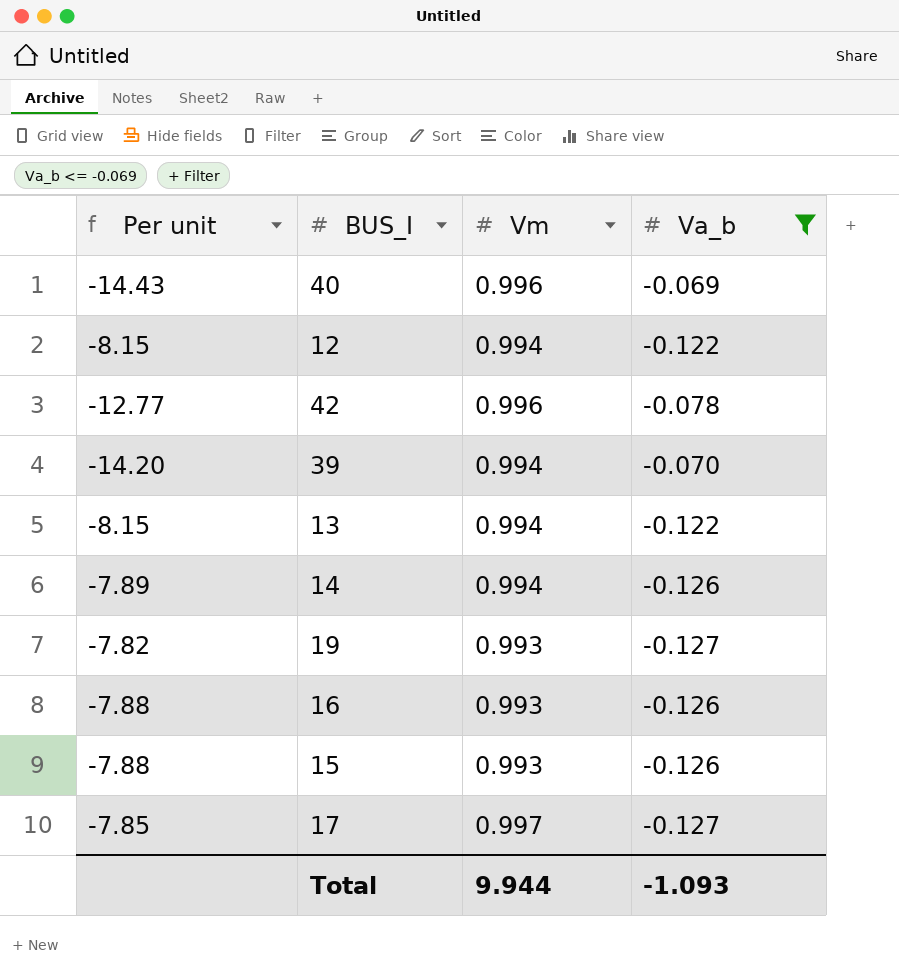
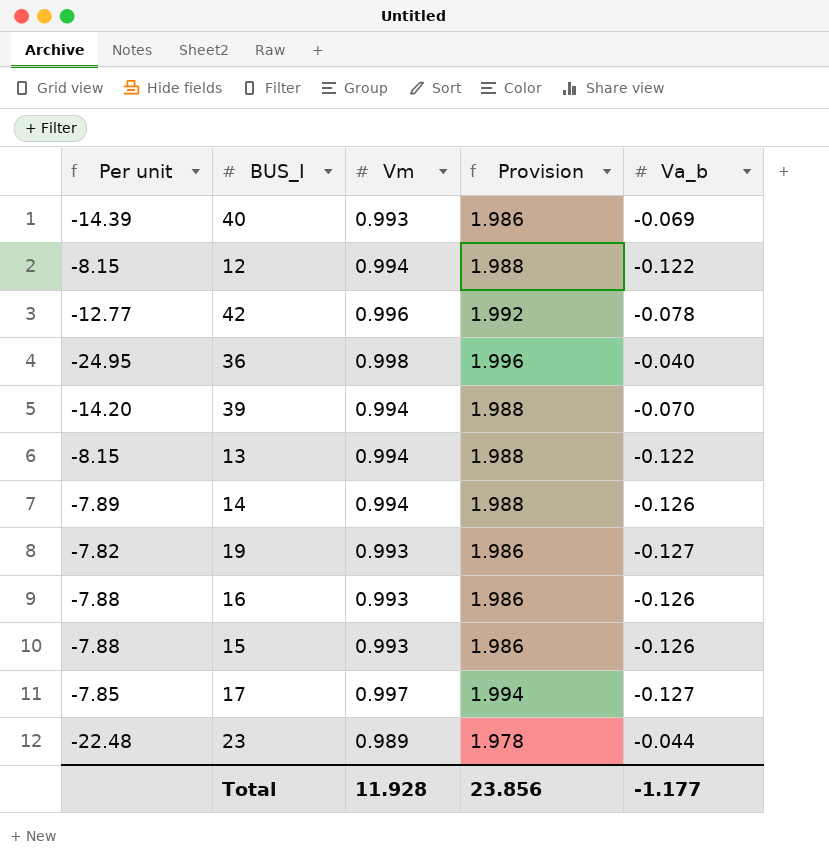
filter: Va_b <= -0.069 -> none
column Provision | formula: none -> [Vm] * 2
40 | Per unit: -14.43 -> -14.39
40 | Vm: 0.996 -> 0.993
Total | Vm: 9.944 -> 11.928
Total | Va_b: -1.093 -> -1.177

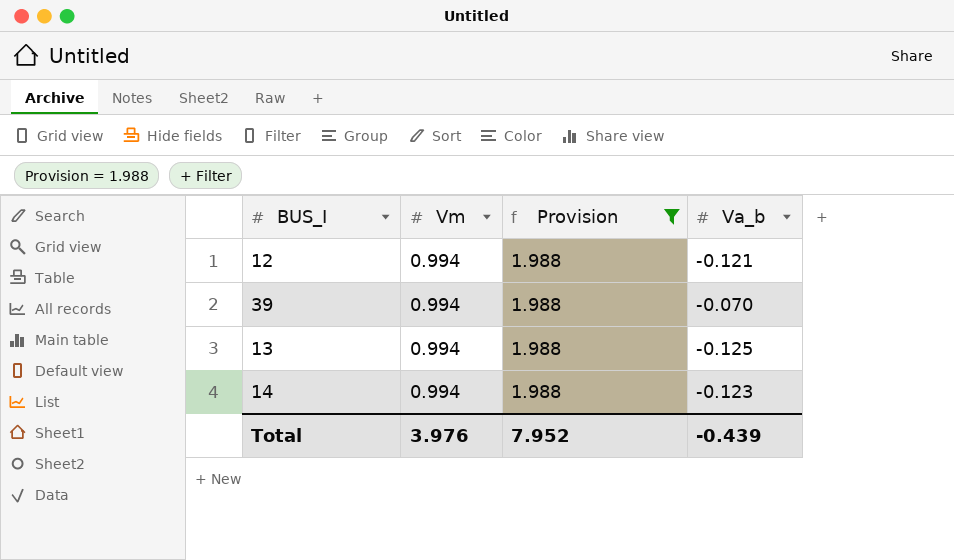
filter: none -> Provision = 1.988
column Per unit | formula: [Vm] / [Va_b] -> none
12 | Va_b: -0.122 -> -0.121
13 | Va_b: -0.122 -> -0.125
14 | Va_b: -0.126 -> -0.123
Total | Vm: 11.928 -> 3.976
Total | Provision: 23.856 -> 7.952
Total | Va_b: -1.177 -> -0.439

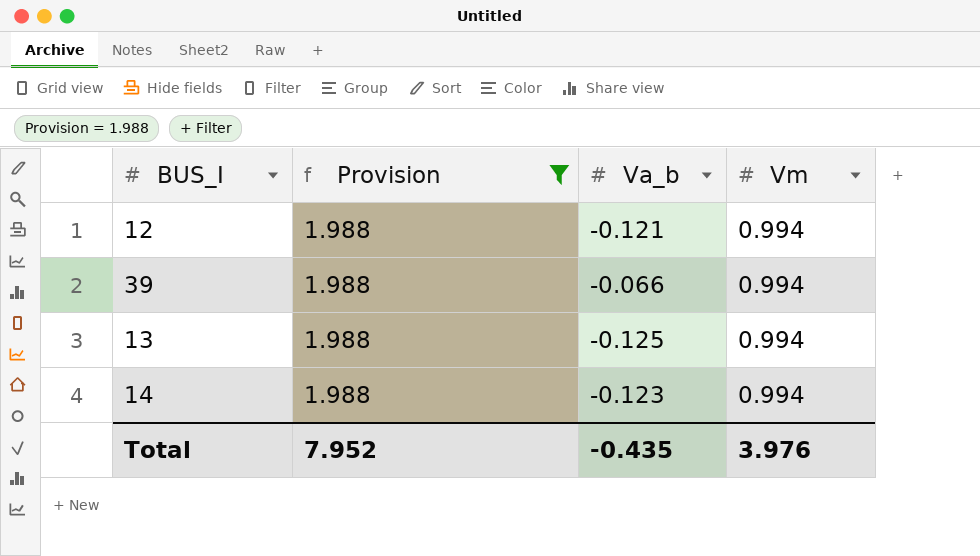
column Vm | position: 2 -> 4
39 | Va_b: -0.070 -> -0.066
Total | Va_b: -0.439 -> -0.435

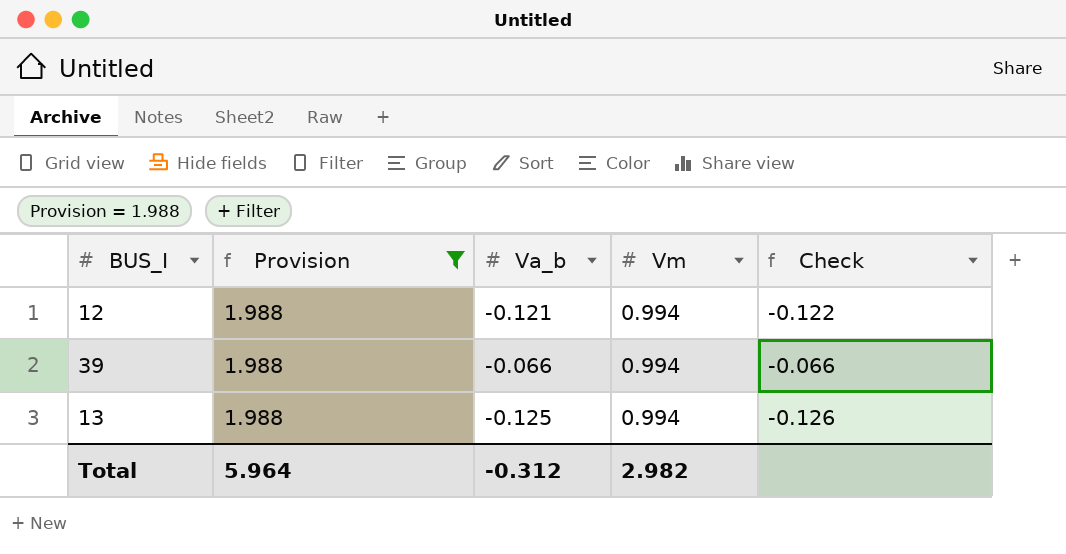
column Check | formula: none -> [Va_b] / [Vm]
row 14: 1.988 | -0.123 | 0.994 -> none
Total | Provision: 7.952 -> 5.964
Total | Va_b: -0.435 -> -0.312
Total | Vm: 3.976 -> 2.982

